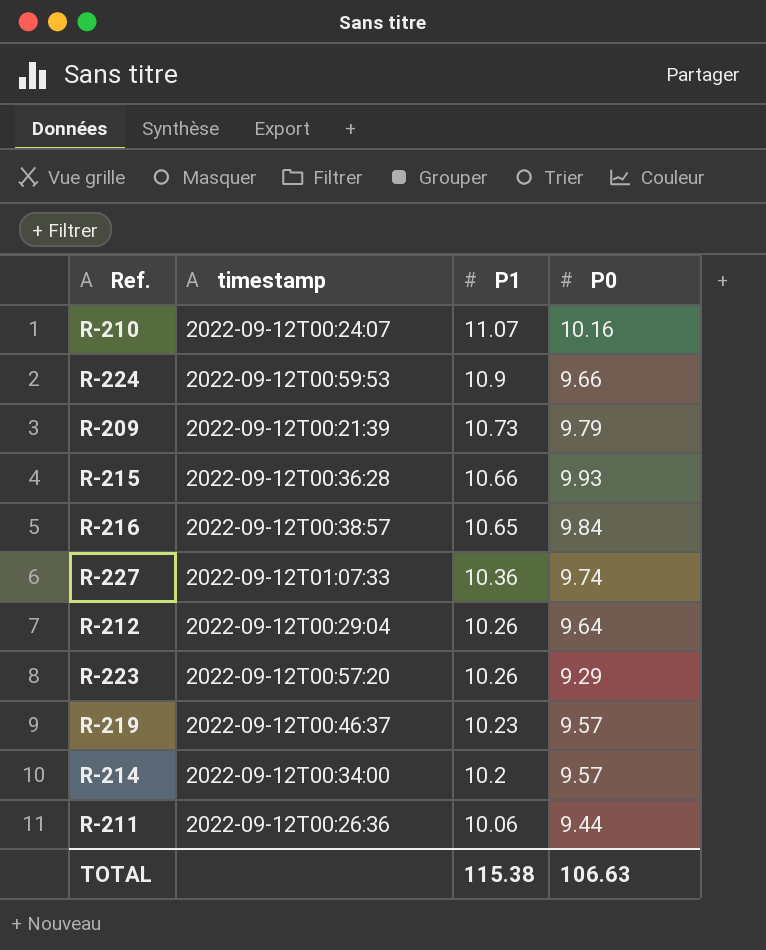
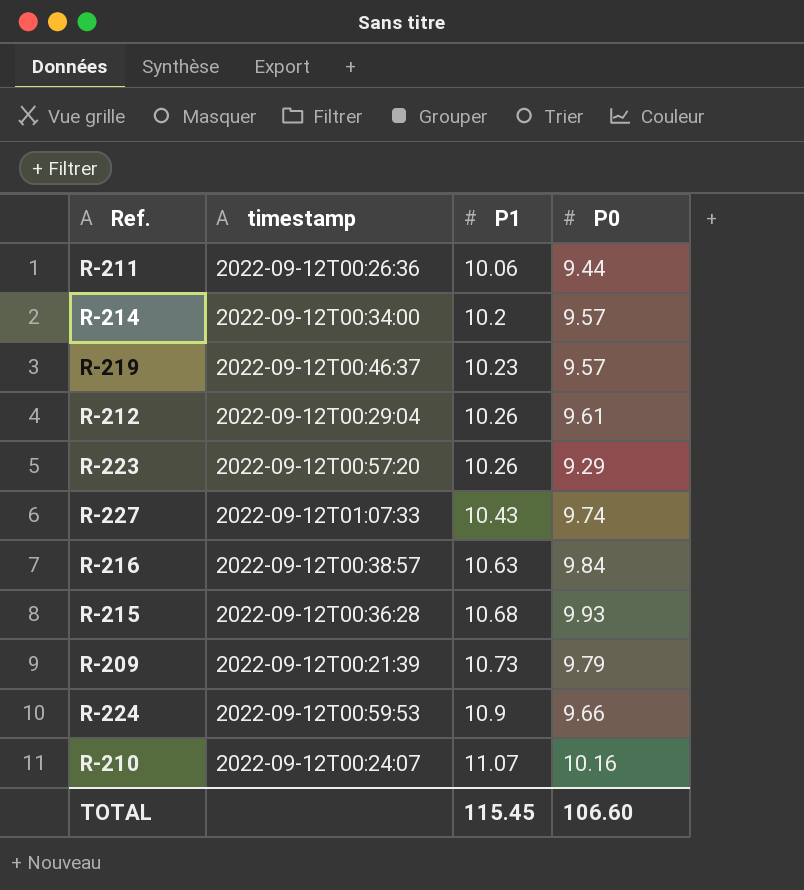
row order: P1 descending -> P1 ascending
R-212 | P0: 9.64 -> 9.61
R-227 | P1: 10.36 -> 10.43
R-216 | P1: 10.65 -> 10.63
R-215 | P1: 10.66 -> 10.68
TOTAL | P1: 115.38 -> 115.45
TOTAL | P0: 106.63 -> 106.60

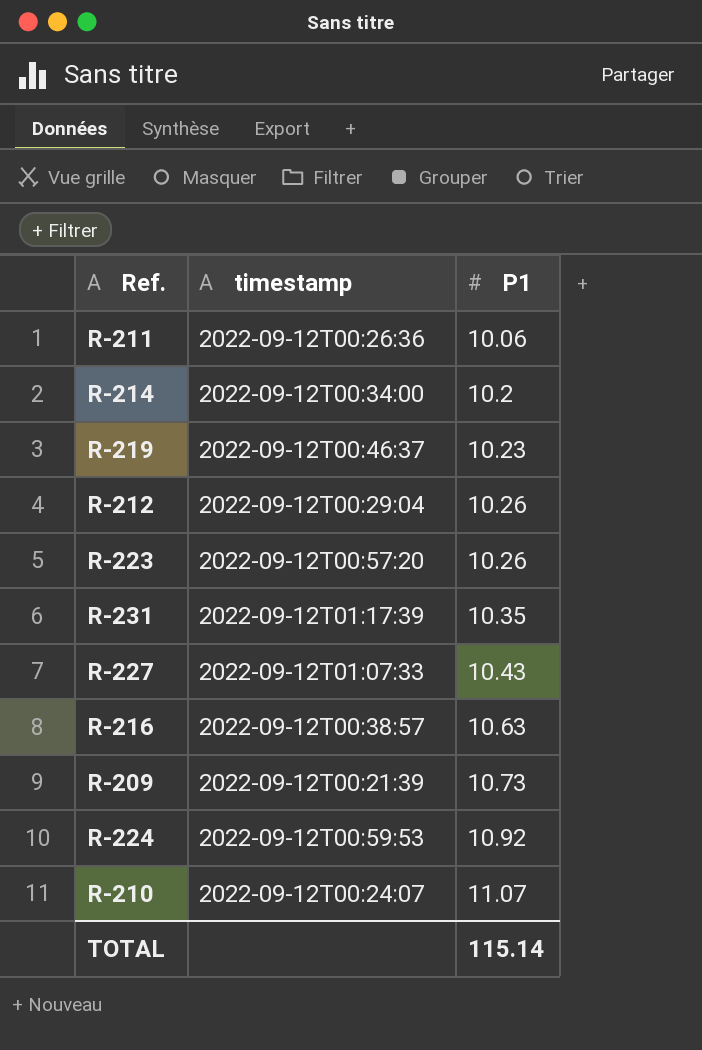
column P0 | position: 4 -> none
row R-215: 2022-09-12T00:36:28 | 10.68 | 9.93 -> none
row R-231: none -> 2022-09-12T01:17:39 | 10.35
R-224 | P1: 10.9 -> 10.92
TOTAL | P1: 115.45 -> 115.14

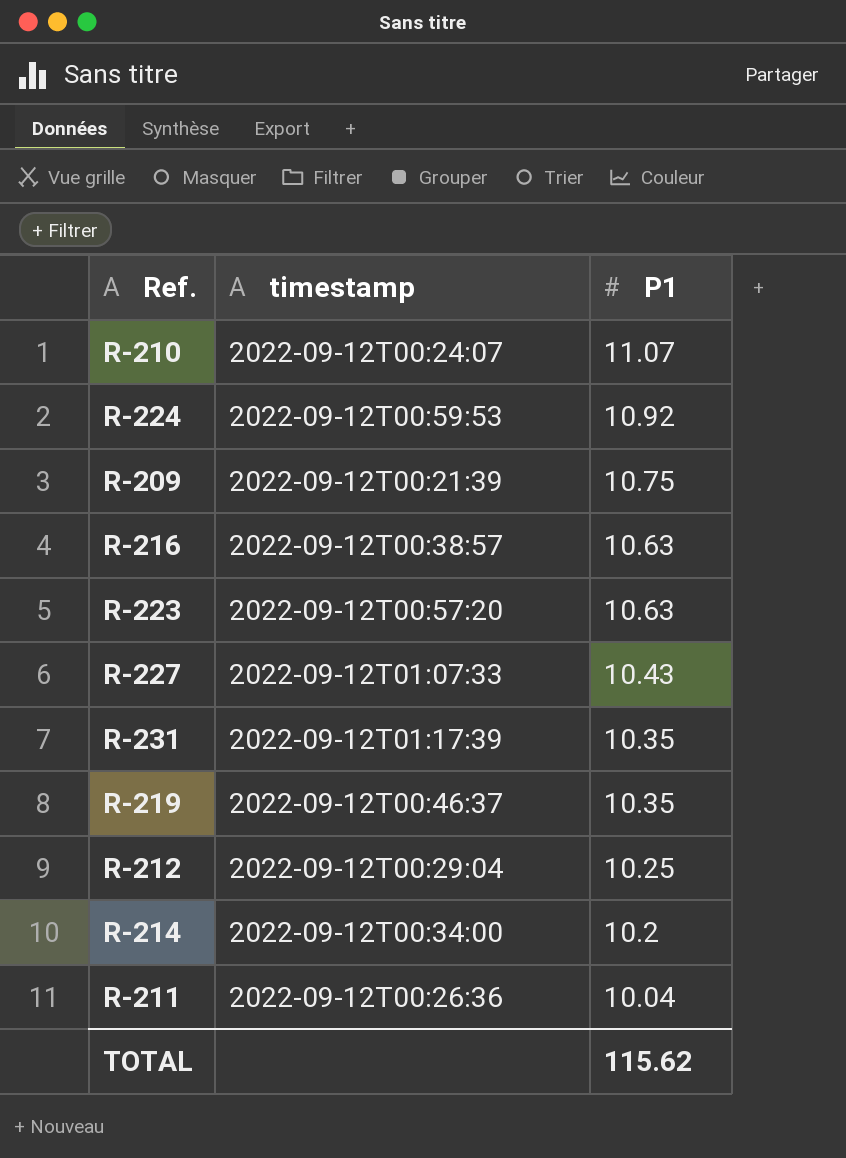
row order: P1 ascending -> P1 descending
R-209 | P1: 10.73 -> 10.75
R-223 | P1: 10.26 -> 10.63
R-219 | P1: 10.23 -> 10.35
R-212 | P1: 10.26 -> 10.25
R-211 | P1: 10.06 -> 10.04
TOTAL | P1: 115.14 -> 115.62

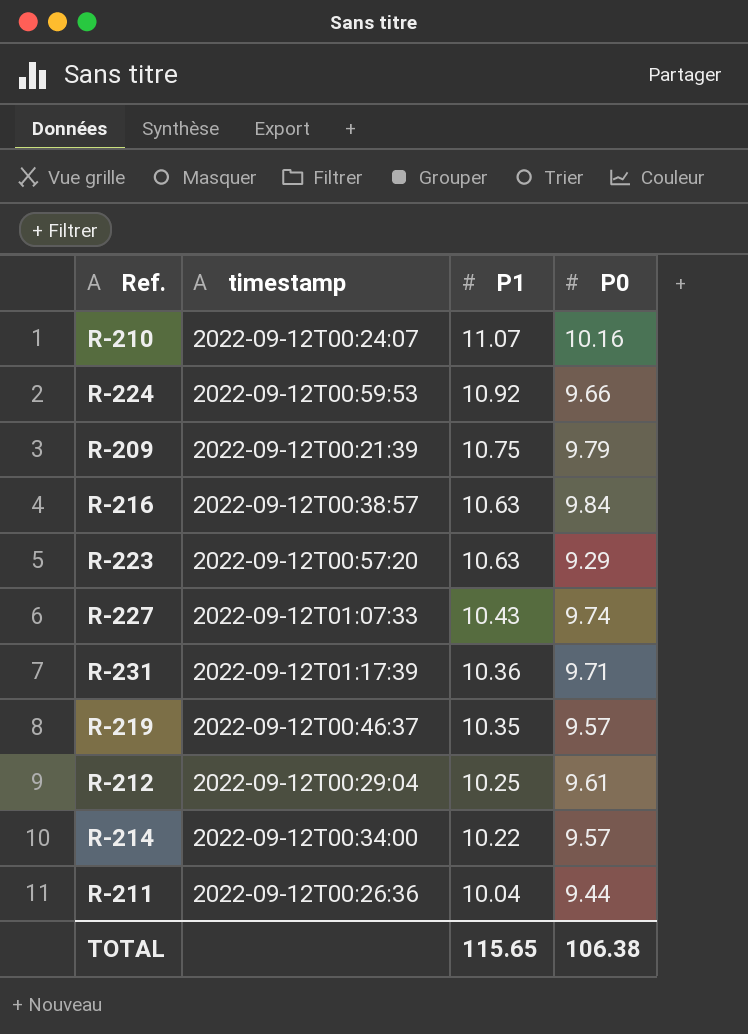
column P0 | position: none -> 4
R-231 | P1: 10.35 -> 10.36
R-214 | P1: 10.2 -> 10.22
TOTAL | P1: 115.62 -> 115.65

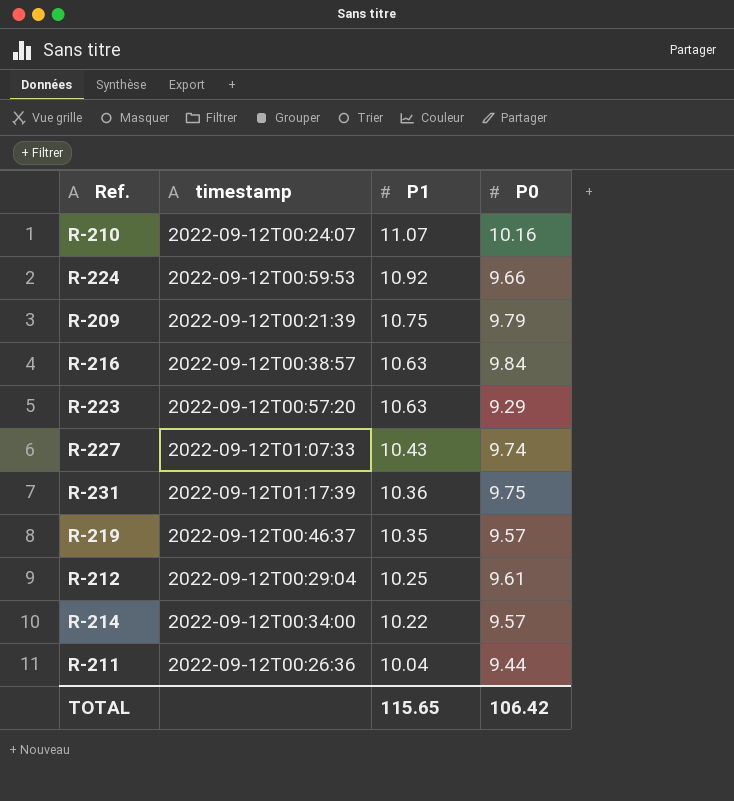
R-231 | P0: 9.71 -> 9.75
TOTAL | P0: 106.38 -> 106.42

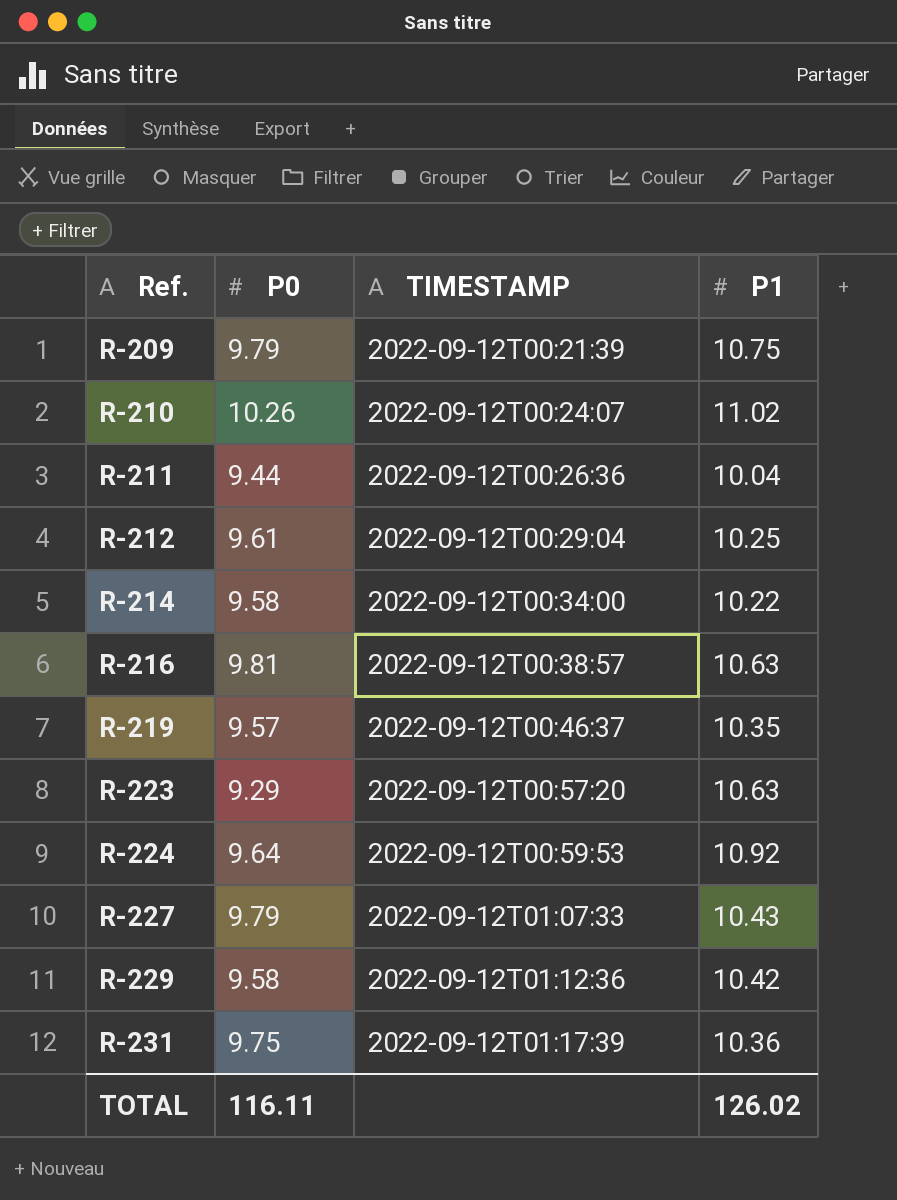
row order: P1 descending -> Ref. ascending
column P0 | position: 4 -> 2
column name: timestamp -> TIMESTAMP
R-210 | P0: 10.16 -> 10.26
R-210 | P1: 11.07 -> 11.02
R-214 | P0: 9.57 -> 9.58
R-216 | P0: 9.84 -> 9.81
R-224 | P0: 9.66 -> 9.64
R-227 | P0: 9.74 -> 9.79
row R-229: none -> 9.58 | 2022-09-12T01:12:36 | 10.42
TOTAL | P0: 106.42 -> 116.11
TOTAL | P1: 115.65 -> 126.02

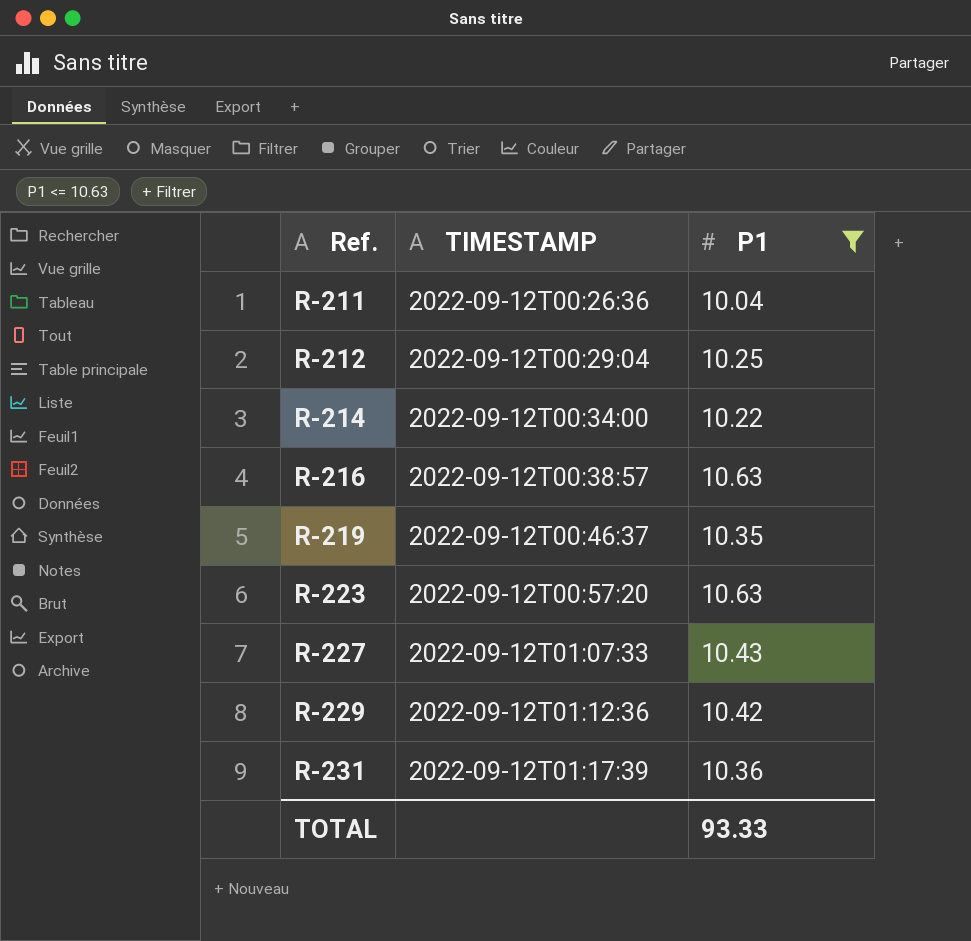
filter: none -> P1 <= 10.63
column P0 | position: 2 -> none
TOTAL | P1: 126.02 -> 93.33

